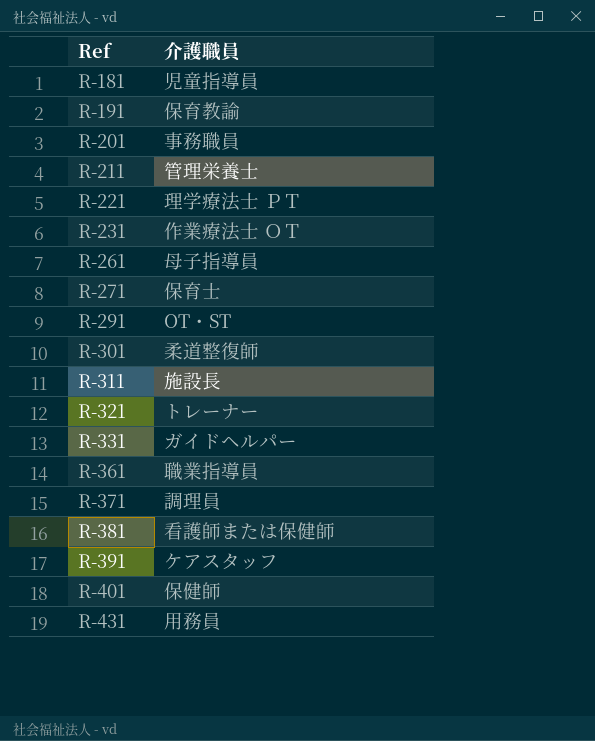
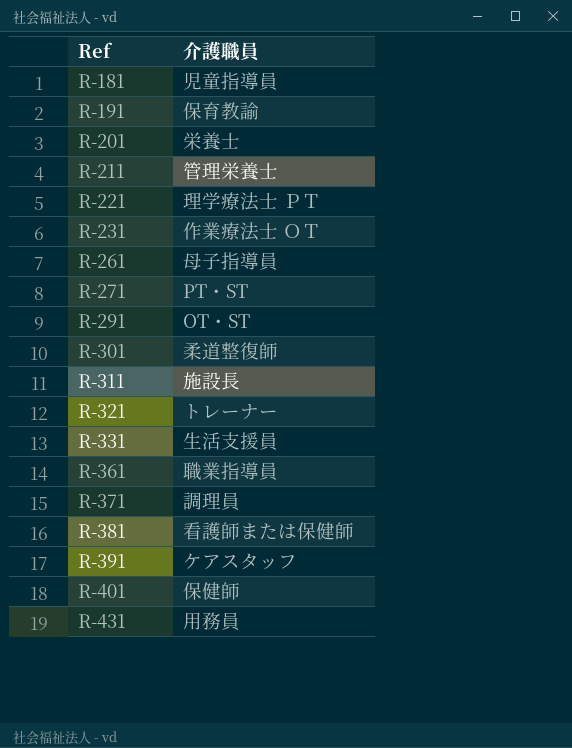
R-201 | 介護職員: 事務職員 -> 栄養士
R-271 | 介護職員: 保育士 -> PT・ST
R-331 | 介護職員: ガイドヘルパー -> 生活支援員

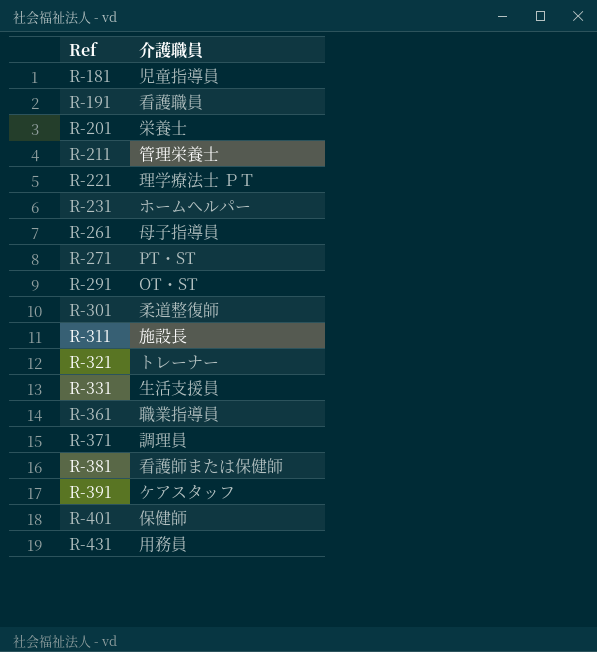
R-191 | 介護職員: 保育教諭 -> 看護職員
R-231 | 介護職員: 作業療法士 ＯＴ -> ホームヘルパー

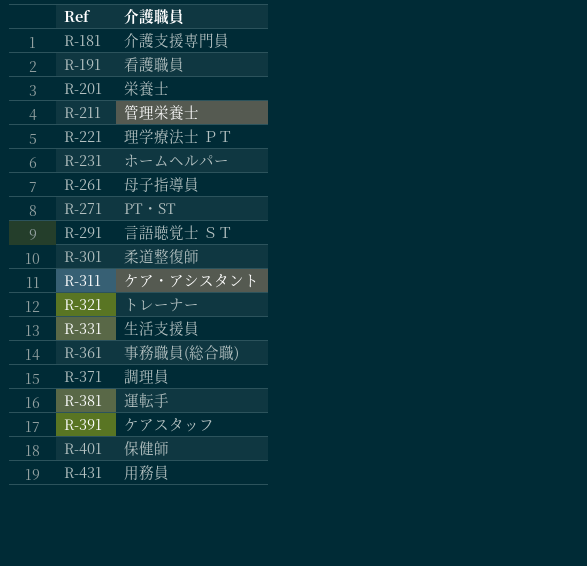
R-181 | 介護職員: 児童指導員 -> 介護支援専門員
R-291 | 介護職員: OT・ST -> 言語聴覚士 ＳＴ
R-311 | 介護職員: 施設長 -> ケア・アシスタント
R-361 | 介護職員: 職業指導員 -> 事務職員(総合職)
R-381 | 介護職員: 看護師または保健師 -> 運転手

